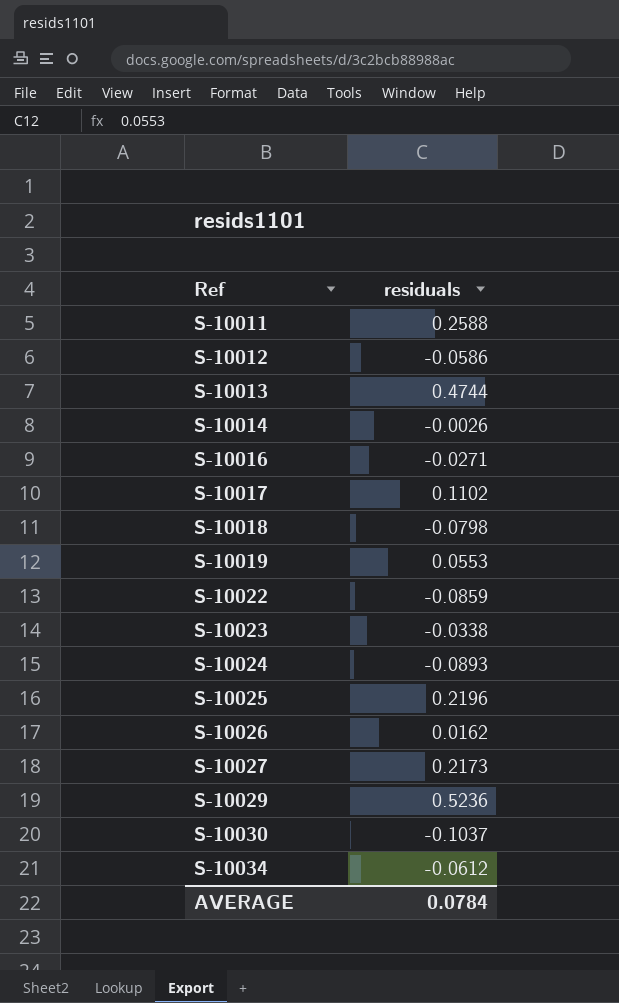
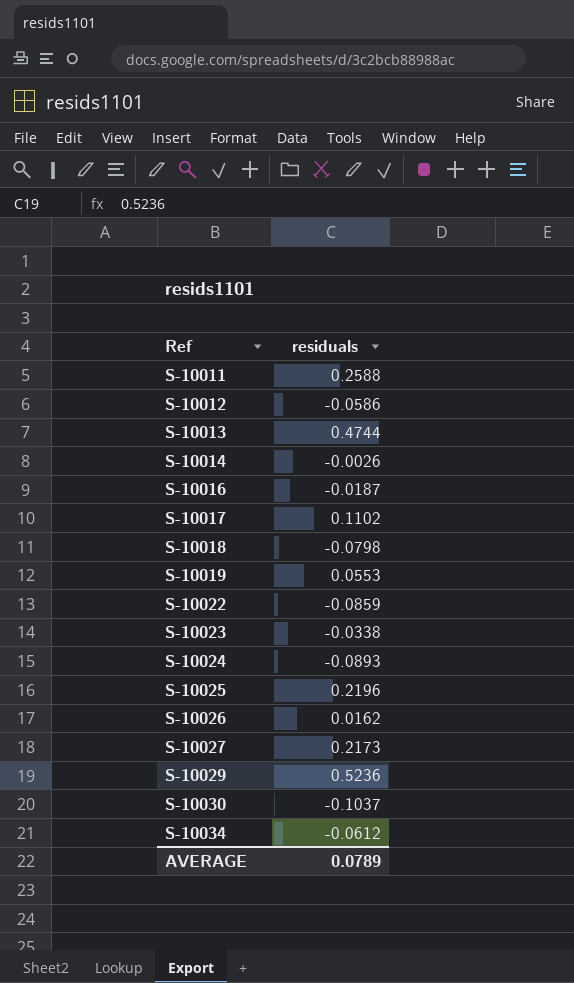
S-10016 | residuals: -0.0271 -> -0.0187
AVERAGE | residuals: 0.0784 -> 0.0789

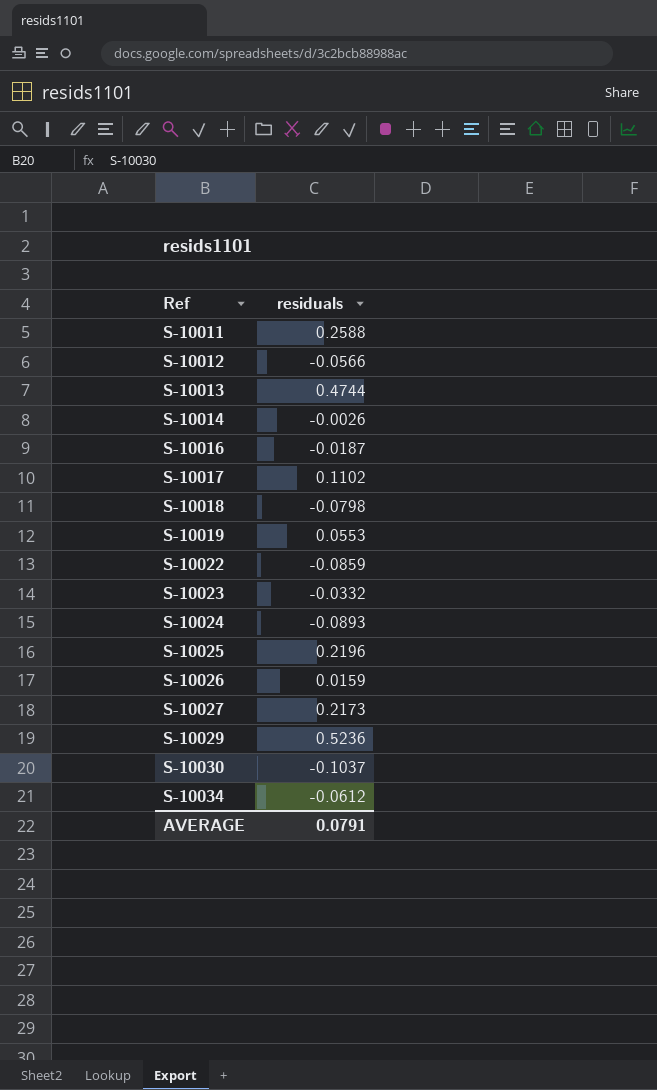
S-10012 | residuals: -0.0586 -> -0.0566
S-10023 | residuals: -0.0338 -> -0.0332
S-10026 | residuals: 0.0162 -> 0.0159
AVERAGE | residuals: 0.0789 -> 0.0791

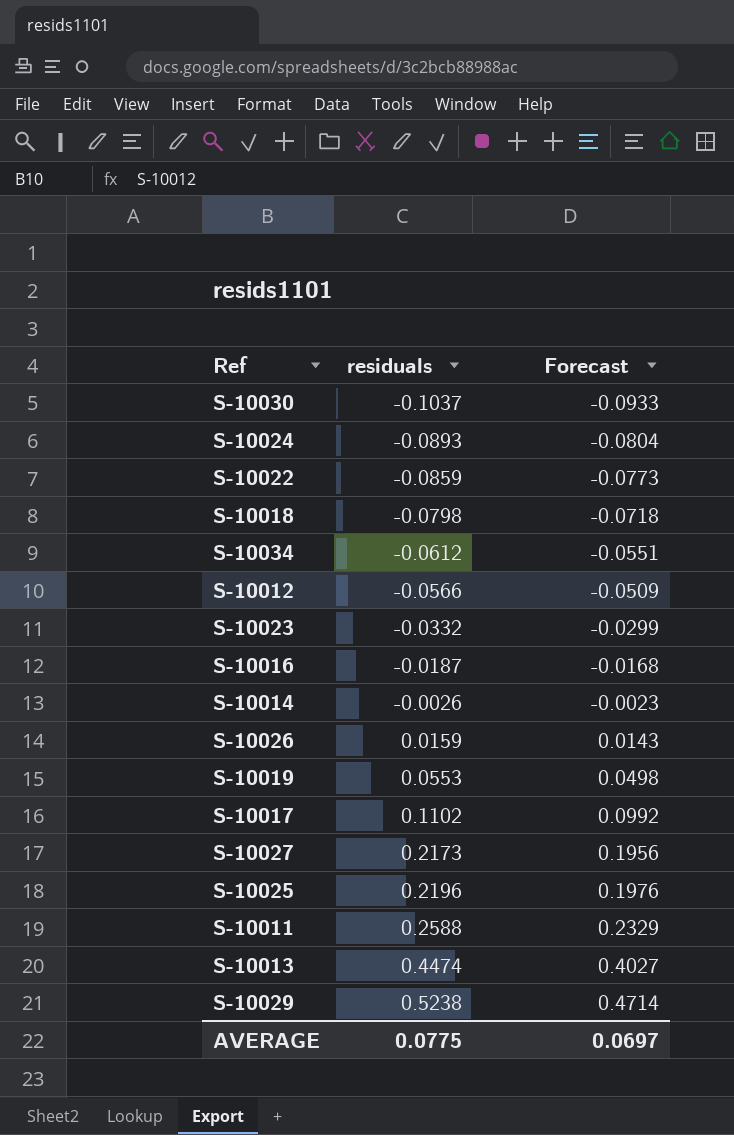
row order: Ref ascending -> residuals ascending
column Forecast | formula: none -> [residuals] * 0.9
S-10013 | residuals: 0.4744 -> 0.4474
S-10029 | residuals: 0.5236 -> 0.5238
AVERAGE | residuals: 0.0791 -> 0.0775

